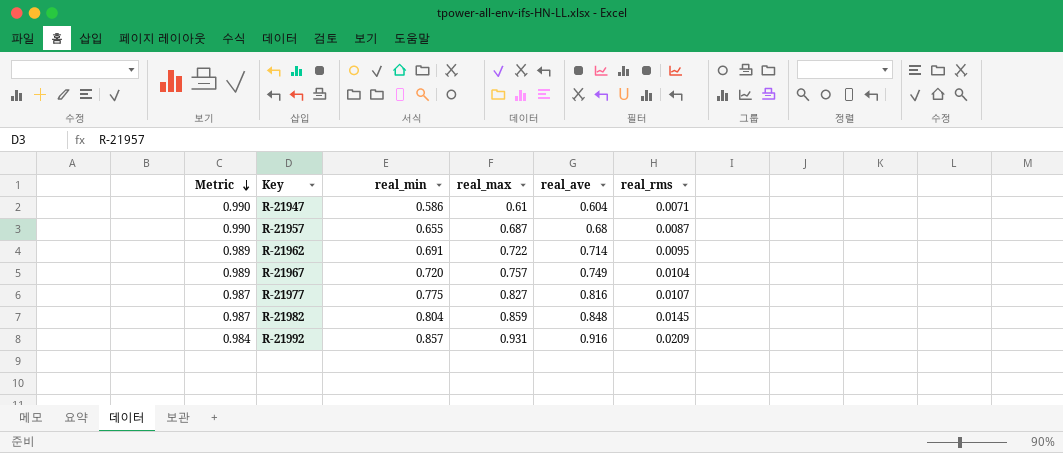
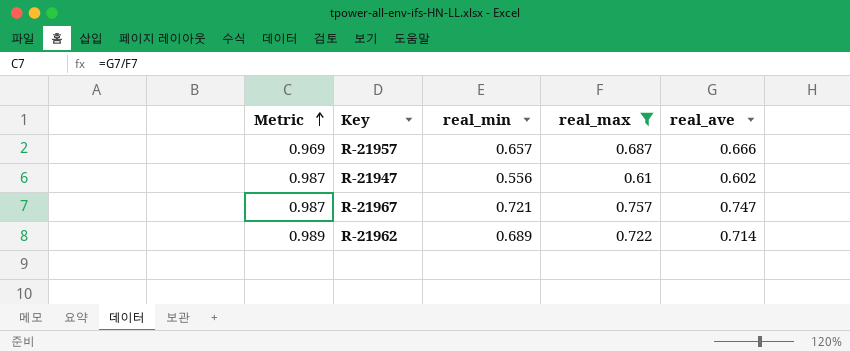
filter: none -> real_max <= 0.757
row order: Metric descending -> Metric ascending
column real_rms | position: 6 -> none
R-21957 | Metric: 0.990 -> 0.969
R-21957 | real_min: 0.655 -> 0.657
R-21957 | real_ave: 0.68 -> 0.666
R-21947 | Metric: 0.990 -> 0.987
R-21947 | real_min: 0.586 -> 0.556
R-21947 | real_ave: 0.604 -> 0.602
R-21967 | Metric: 0.989 -> 0.987
R-21967 | real_min: 0.720 -> 0.721
R-21967 | real_ave: 0.749 -> 0.747
R-21962 | real_min: 0.691 -> 0.689

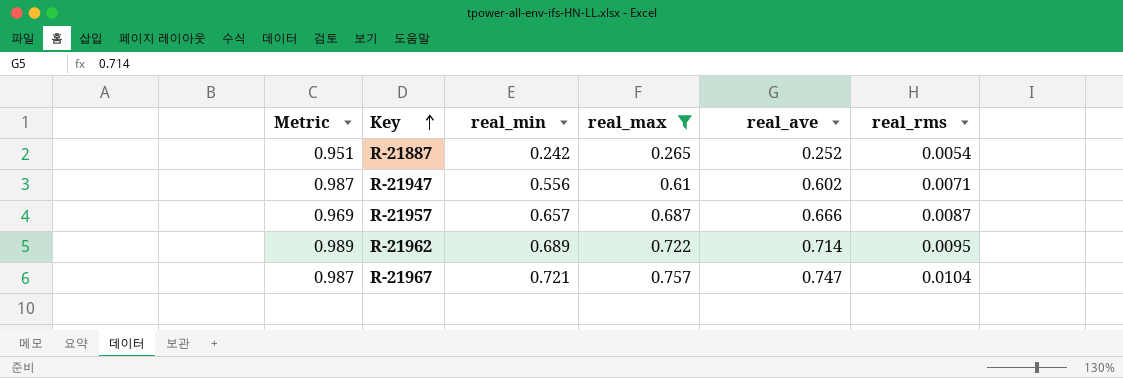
row order: Metric ascending -> Key ascending
column real_rms | position: none -> 6
row R-21887: none -> 0.951 | 0.242 | 0.265 | 0.252 | 0.0054

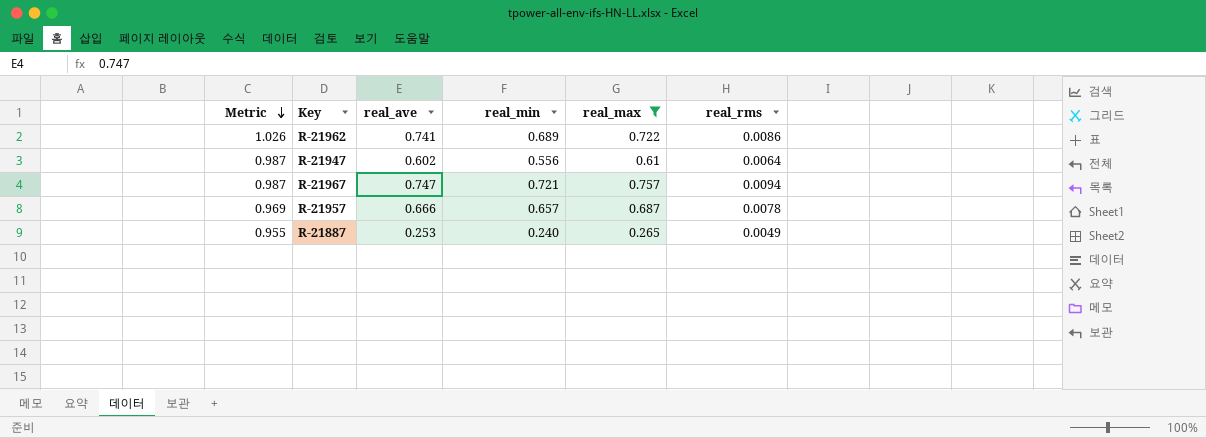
row order: Key ascending -> Metric descending
column real_ave | position: 5 -> 3
R-21962 | Metric: 0.989 -> 1.026
R-21962 | real_ave: 0.714 -> 0.741
R-21962 | real_rms: 0.0095 -> 0.0086
R-21947 | real_rms: 0.0071 -> 0.0064
R-21967 | real_rms: 0.0104 -> 0.0094
R-21957 | real_rms: 0.0087 -> 0.0078
R-21887 | Metric: 0.951 -> 0.955
R-21887 | real_ave: 0.252 -> 0.253
R-21887 | real_min: 0.242 -> 0.240
R-21887 | real_rms: 0.0054 -> 0.0049

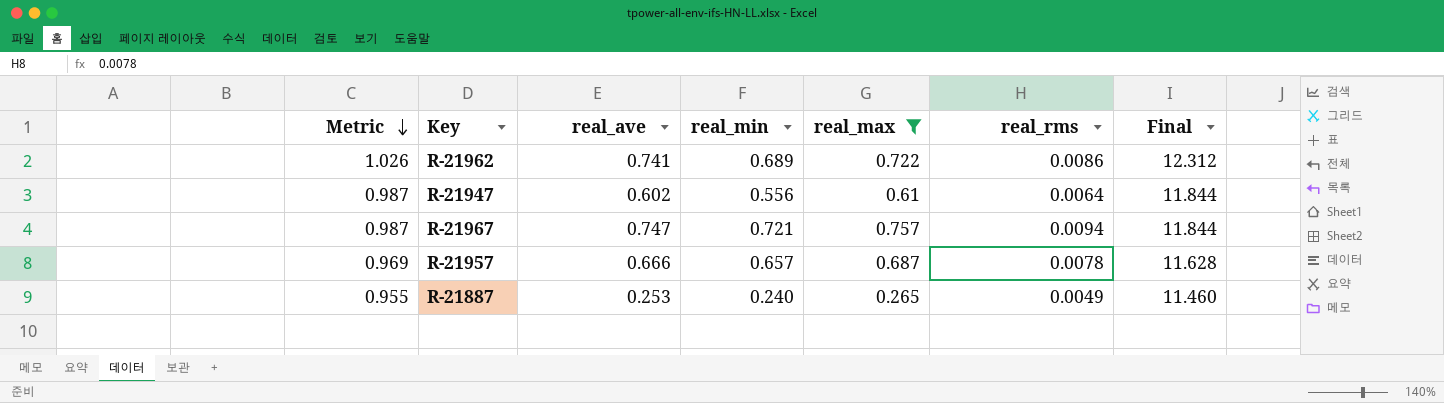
column Final | formula: none -> [Metric] * 12

